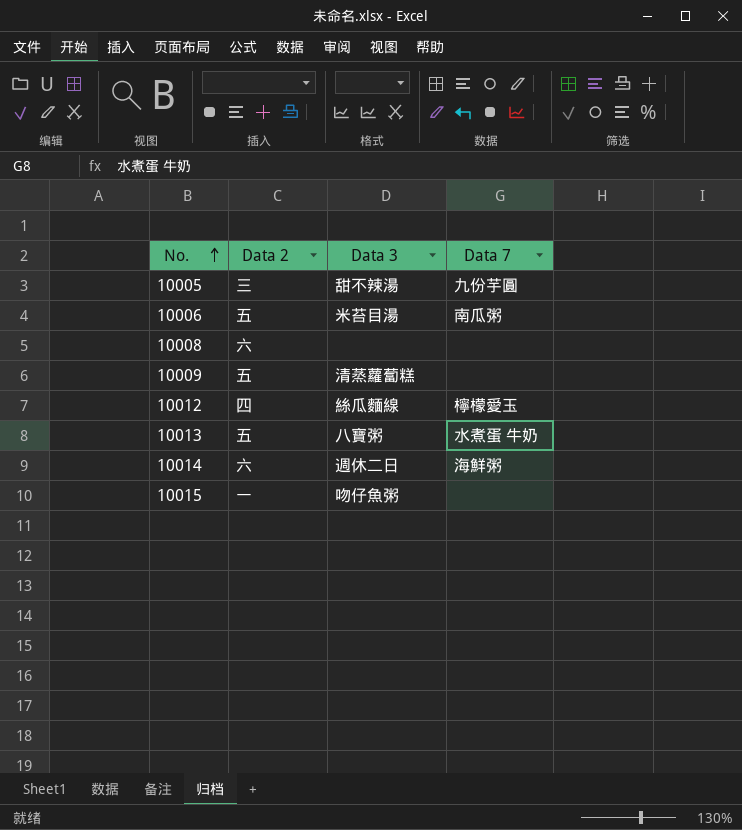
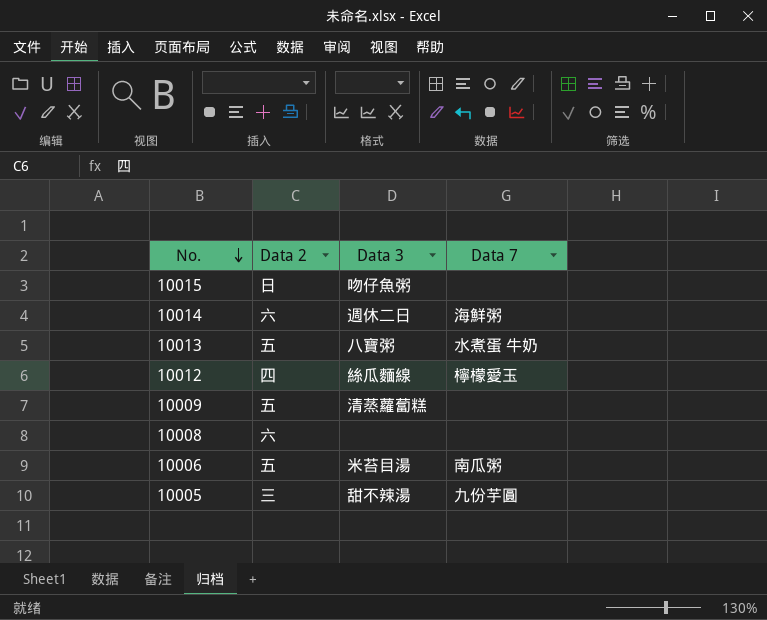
row order: No. ascending -> No. descending
10015 | Data 2: 一 -> 日

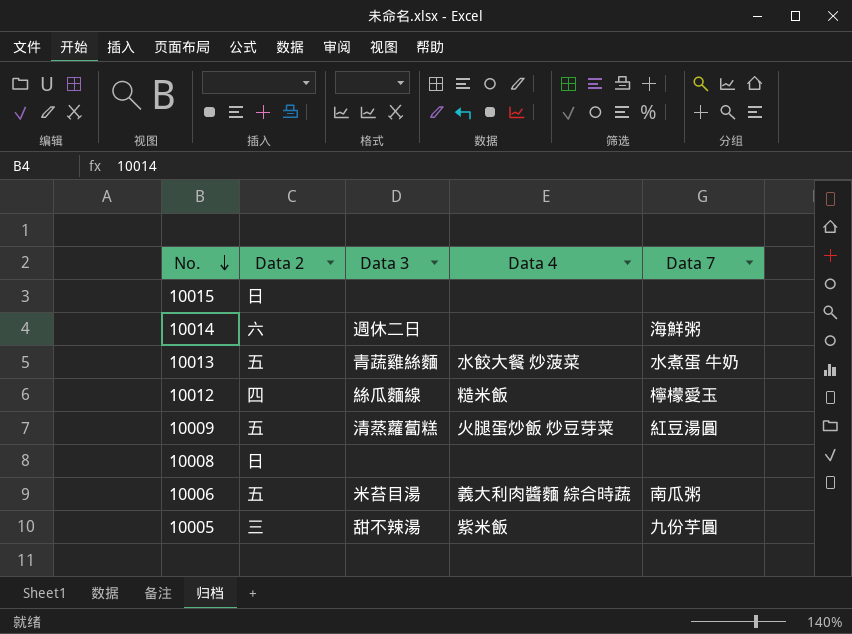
column Data 4 | position: none -> 4
10015 | Data 3: 吻仔魚粥 -> none
10013 | Data 3: 八寶粥 -> 青蔬雞絲麵
10009 | Data 7: none -> 紅豆湯圓
10008 | Data 2: 六 -> 日

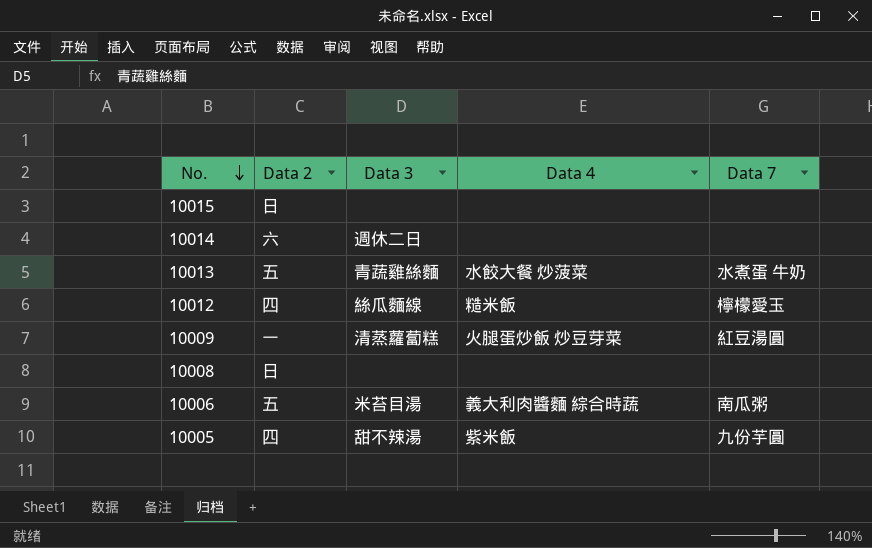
10014 | Data 7: 海鮮粥 -> none
10009 | Data 2: 五 -> 一
10005 | Data 2: 三 -> 四

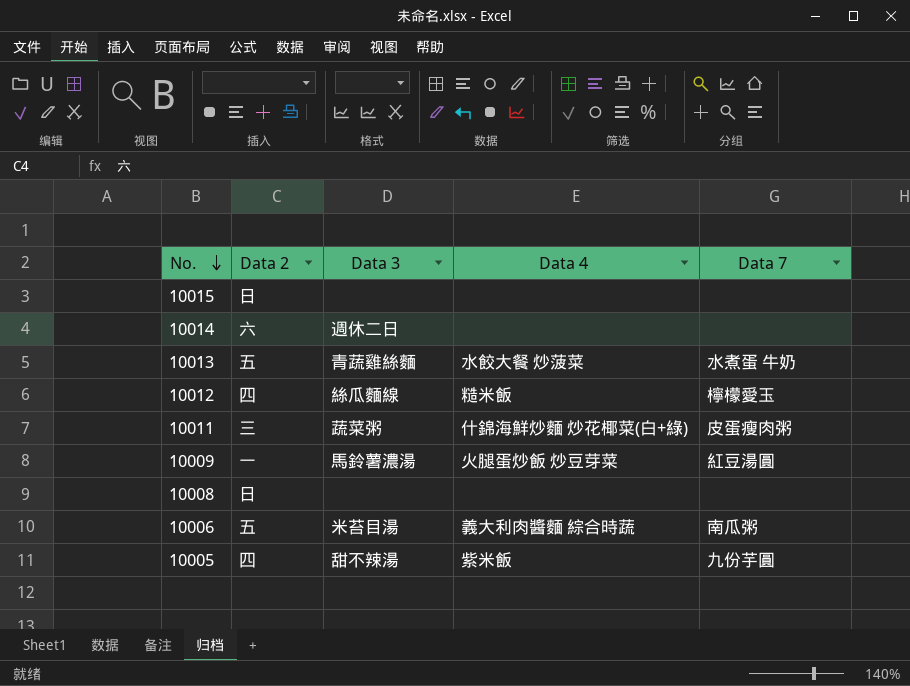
row 10011: none -> 三 | 蔬菜粥 | 什錦海鮮炒麵 炒花椰菜(白+綠) | 皮蛋瘦肉粥
10009 | Data 3: 清蒸蘿蔔糕 -> 馬鈴薯濃湯

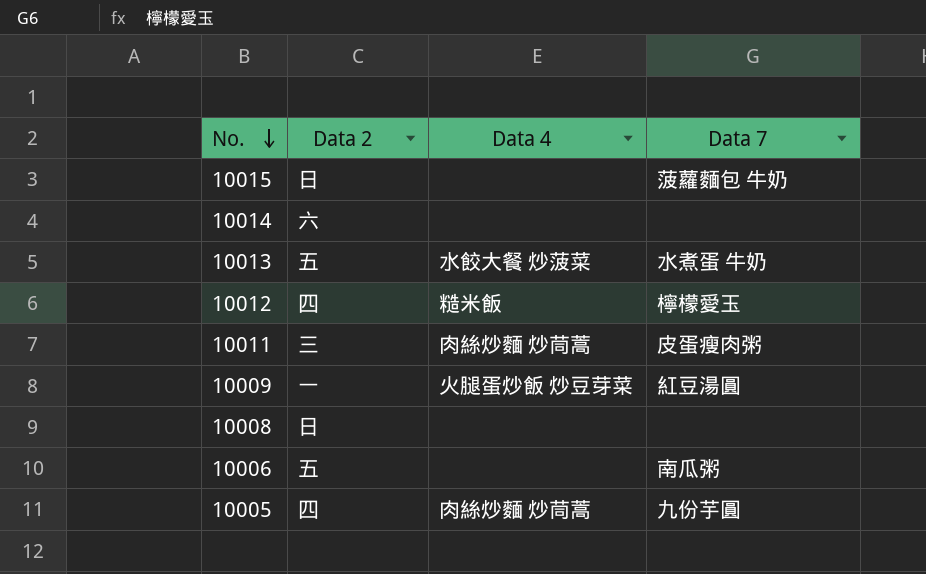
column Data 3 | position: 3 -> none
10015 | Data 7: none -> 菠蘿麵包 牛奶
10011 | Data 4: 什錦海鮮炒麵 炒花椰菜(白+綠) -> 肉絲炒麵 炒茼蒿
10006 | Data 4: 義大利肉醬麵 綜合時蔬 -> none
10005 | Data 4: 紫米飯 -> 肉絲炒麵 炒茼蒿

